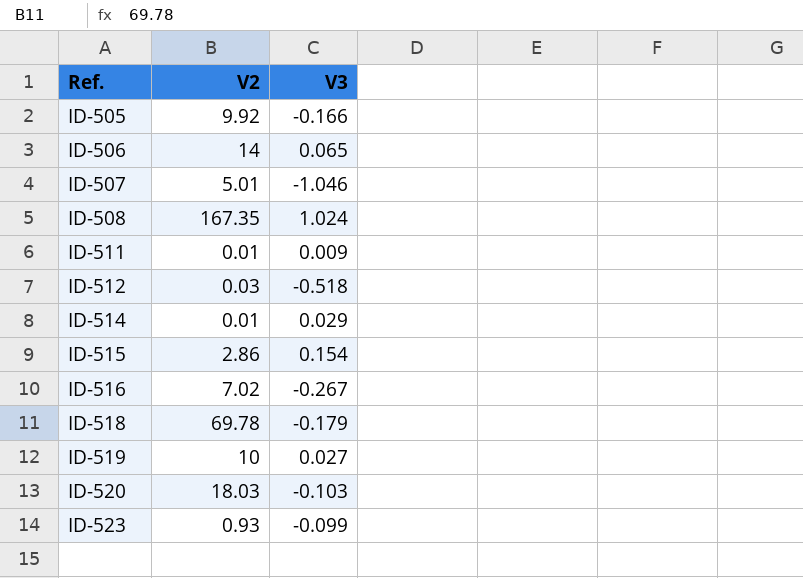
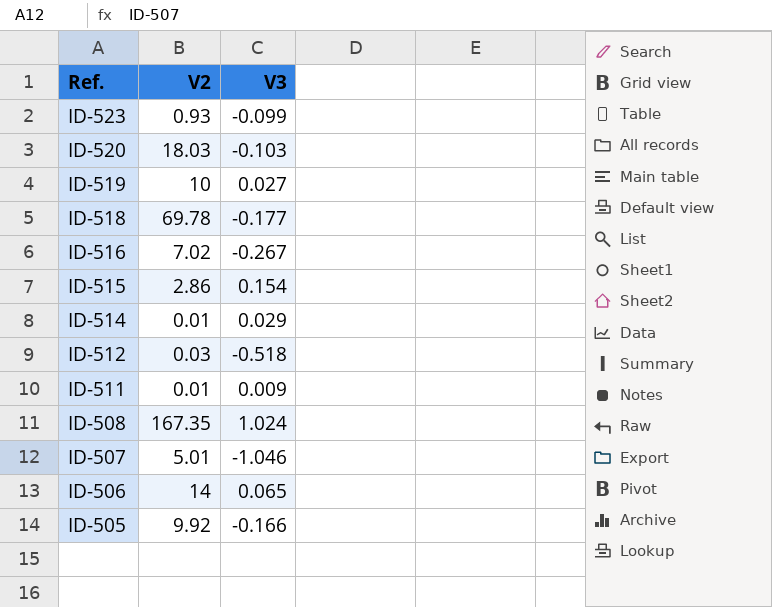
row order: Ref. ascending -> Ref. descending
ID-518 | V3: -0.179 -> -0.177

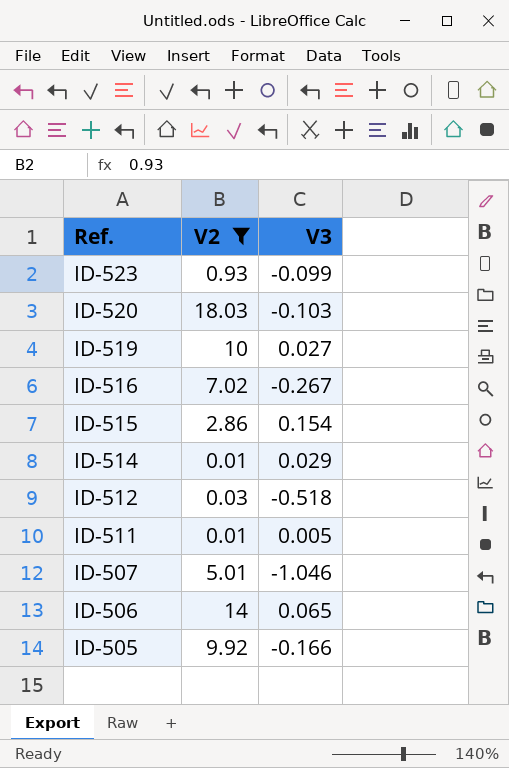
filter: none -> V2 <= 18.03
ID-511 | V3: 0.009 -> 0.005

